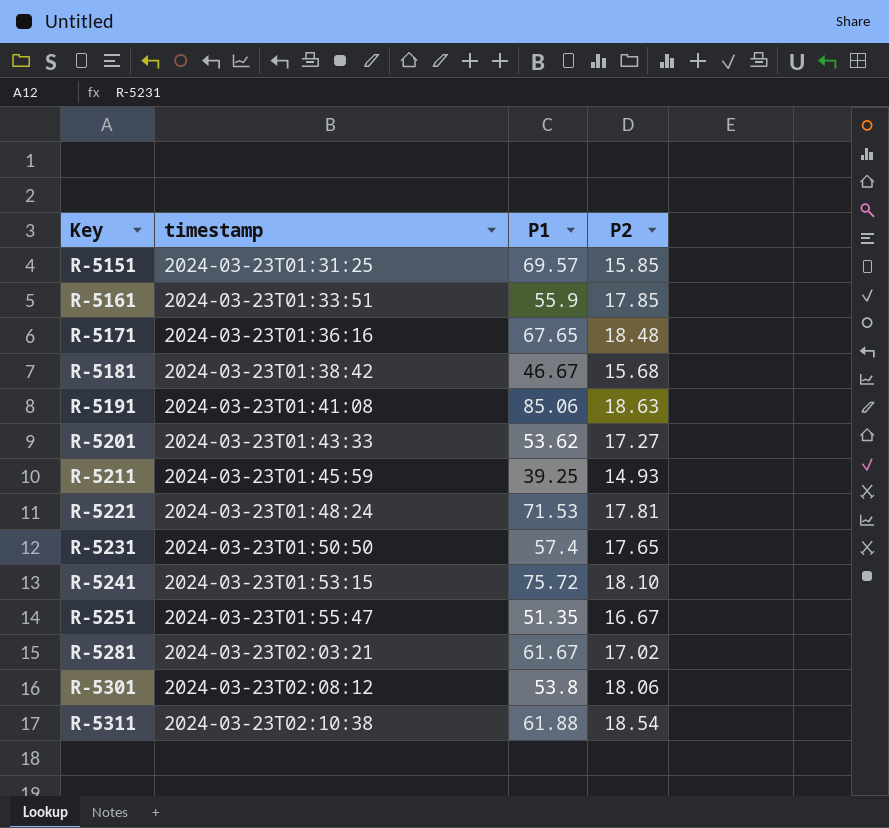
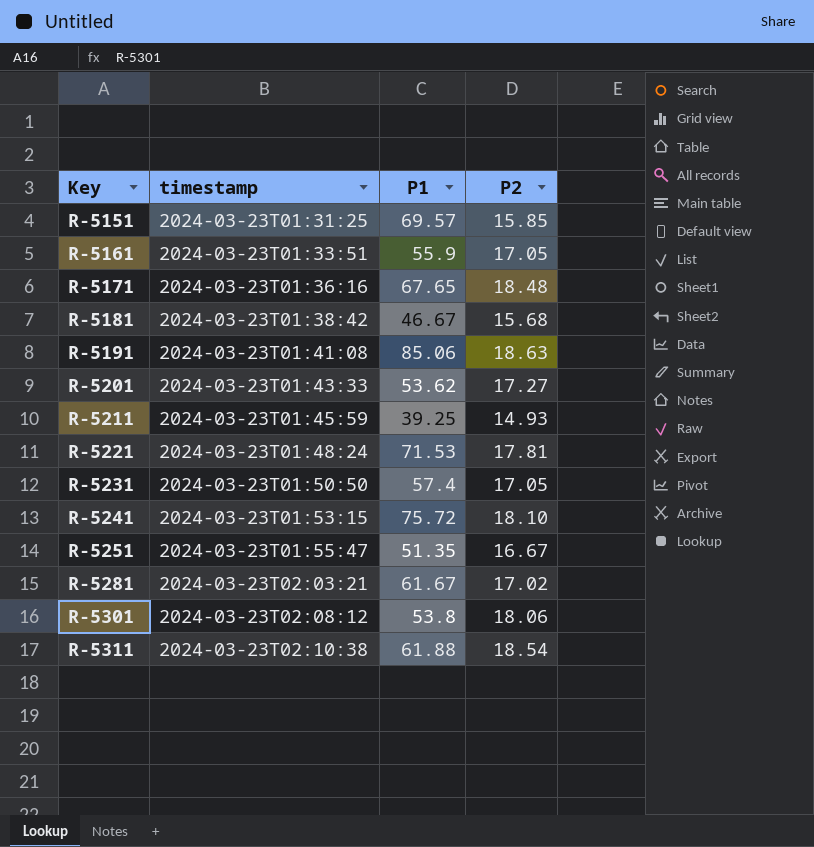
R-5161 | P2: 17.85 -> 17.05
R-5231 | P2: 17.65 -> 17.05

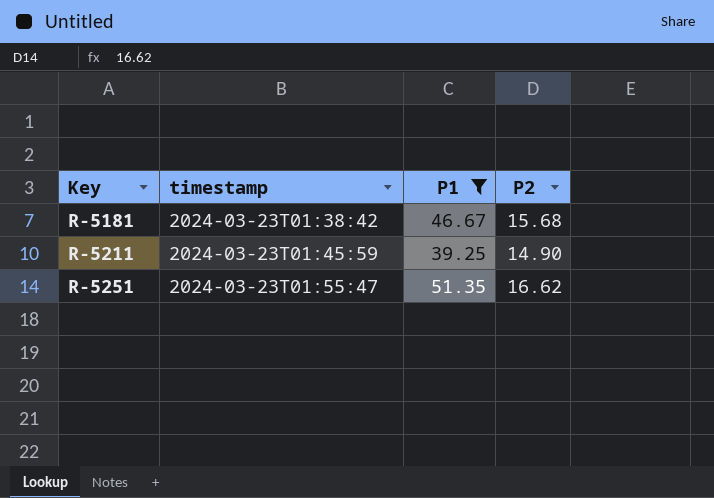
filter: none -> P1 <= 51.35
R-5211 | P2: 14.93 -> 14.90
R-5251 | P2: 16.67 -> 16.62

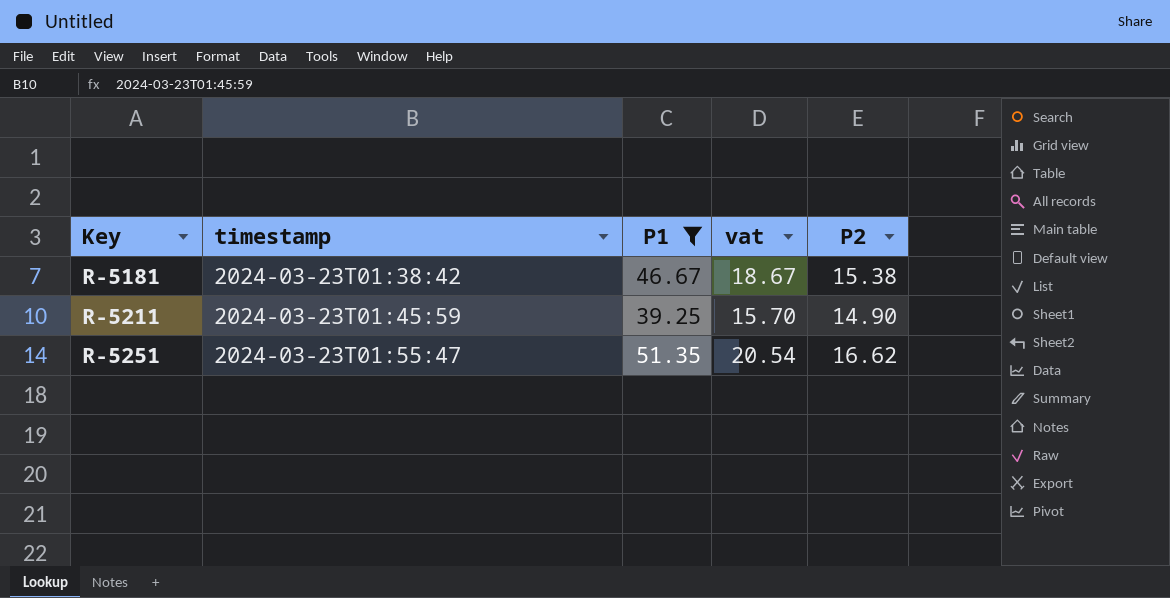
column vat | formula: none -> [P1] * 0.4
R-5181 | P2: 15.68 -> 15.38

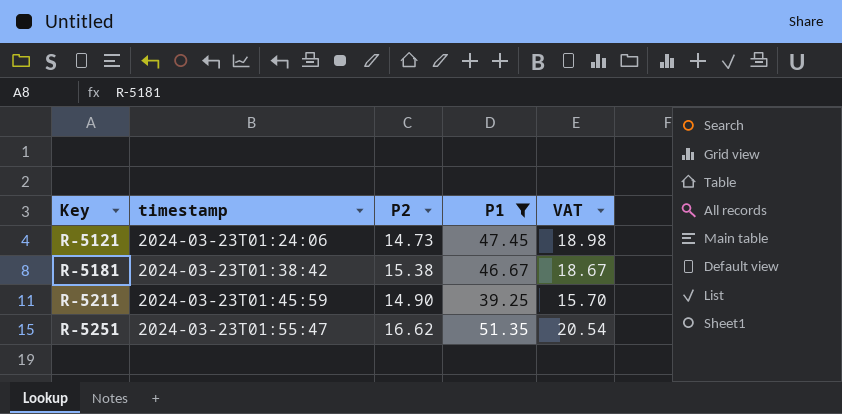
column P2 | position: 5 -> 3
column name: vat -> VAT
row R-5121: none -> 2024-03-23T01:24:06 | 14.73 | 47.45 | 18.98

